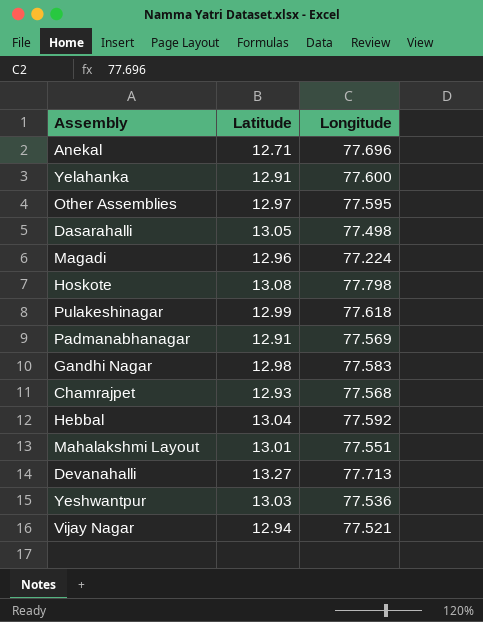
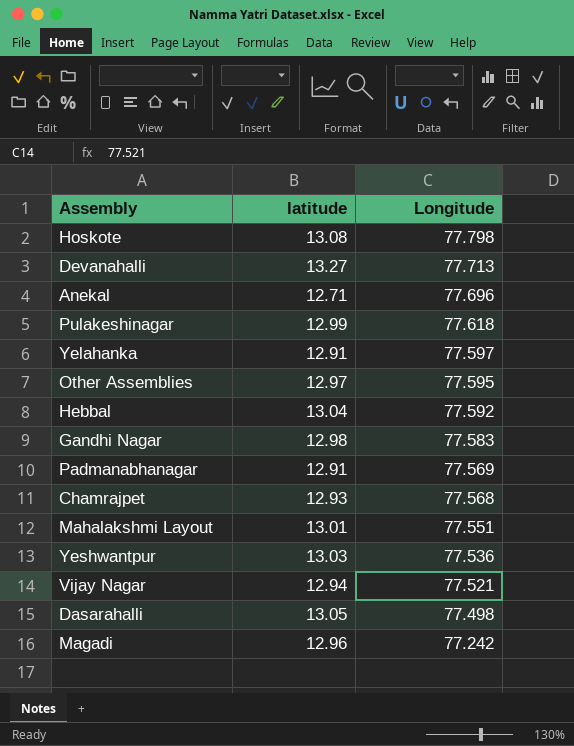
row order: none -> Longitude descending
column name: Latitude -> latitude
Yelahanka | Longitude: 77.600 -> 77.597
Magadi | Longitude: 77.224 -> 77.242

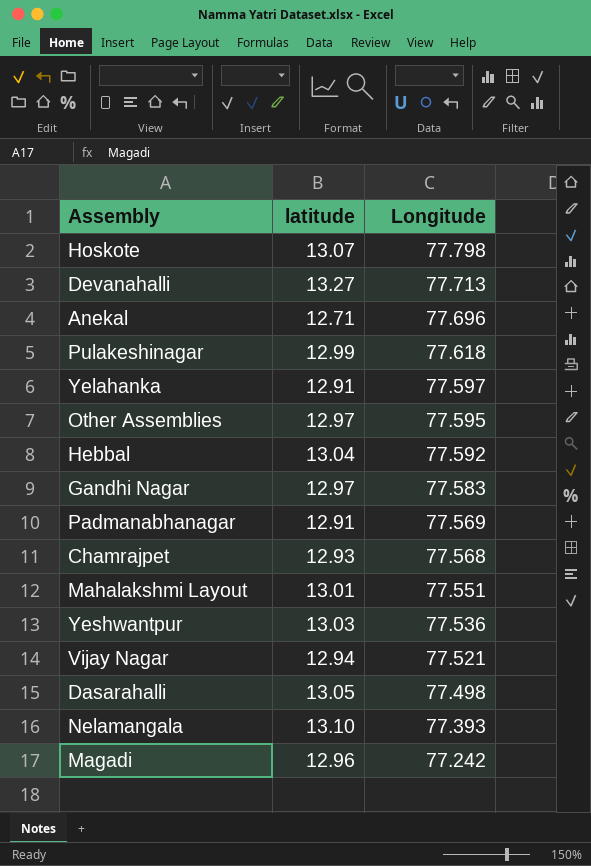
Hoskote | latitude: 13.08 -> 13.07
Gandhi Nagar | latitude: 12.98 -> 12.97
row Nelamangala: none -> 13.10 | 77.393

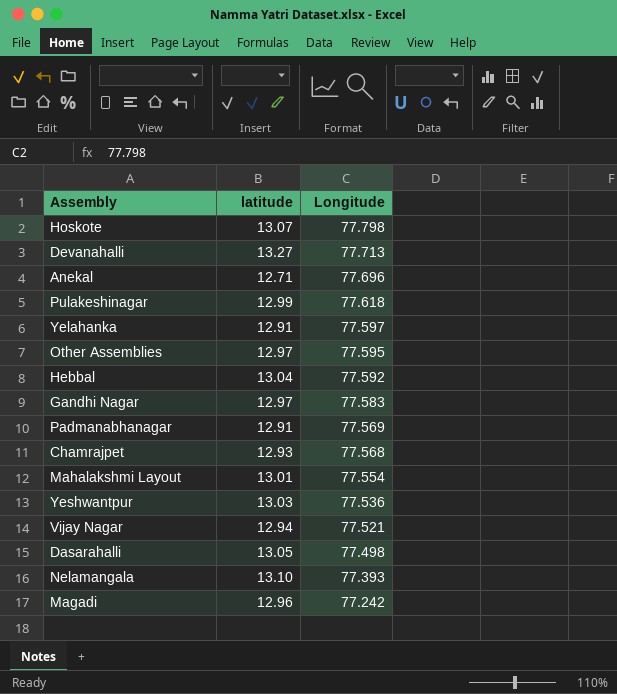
Mahalakshmi Layout | Longitude: 77.551 -> 77.554

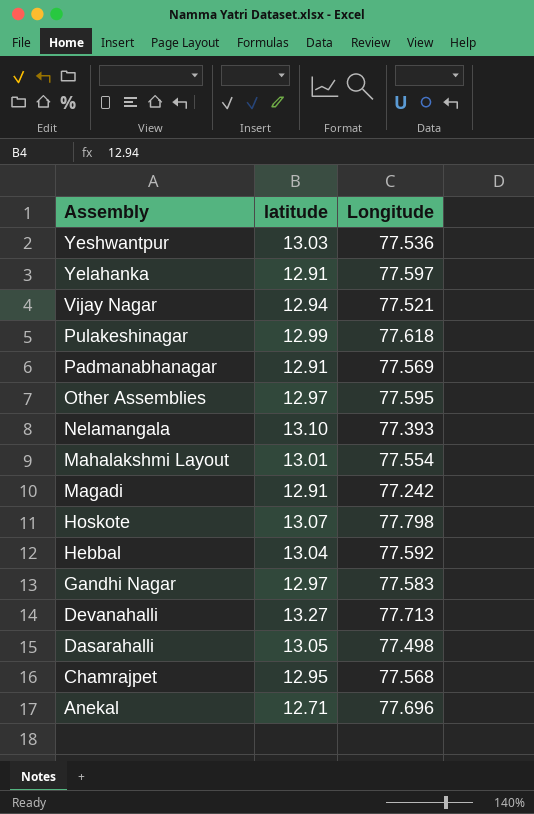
row order: Longitude descending -> Assembly descending
Magadi | latitude: 12.96 -> 12.91
Chamrajpet | latitude: 12.93 -> 12.95

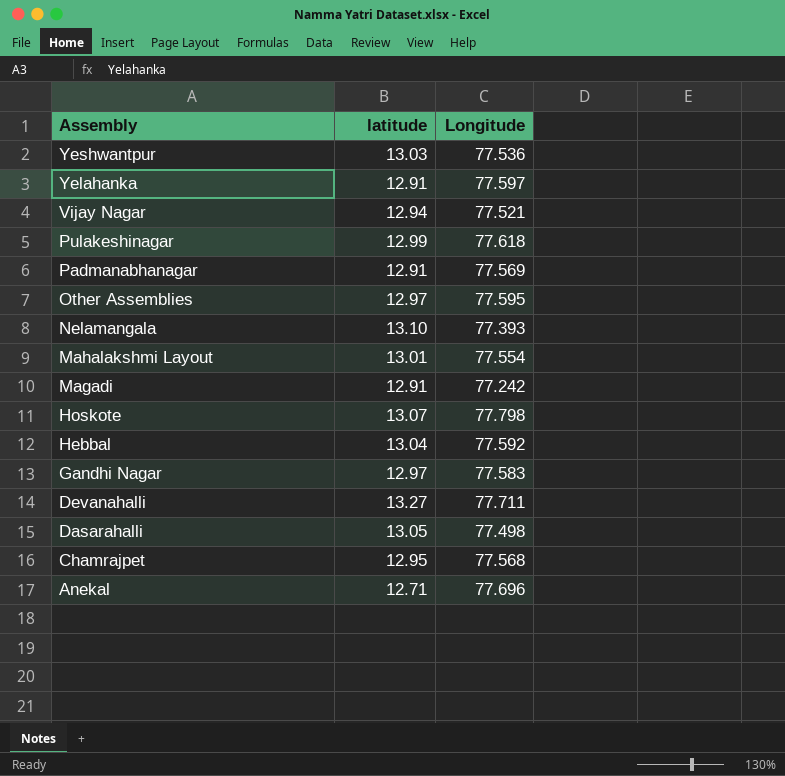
Devanahalli | Longitude: 77.713 -> 77.711

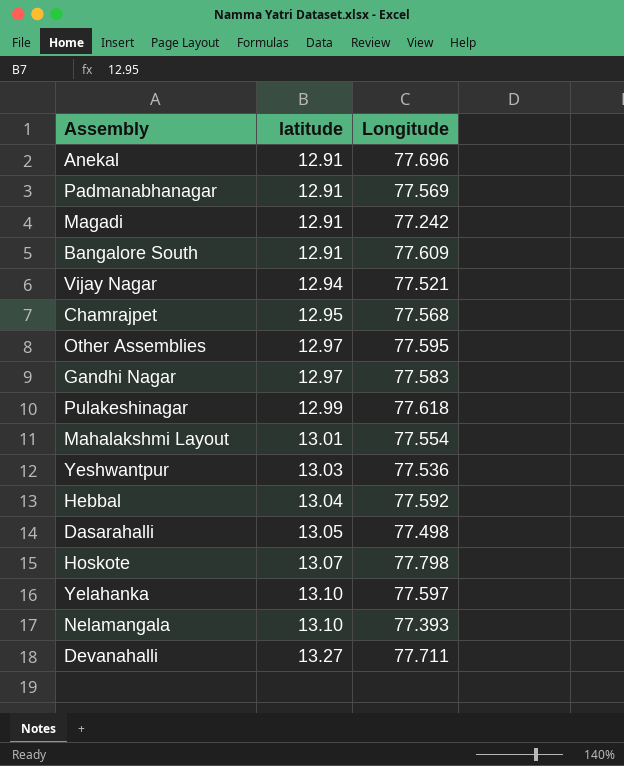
row order: Assembly descending -> latitude ascending
Anekal | latitude: 12.71 -> 12.91
row Bangalore South: none -> 12.91 | 77.609
Yelahanka | latitude: 12.91 -> 13.10

